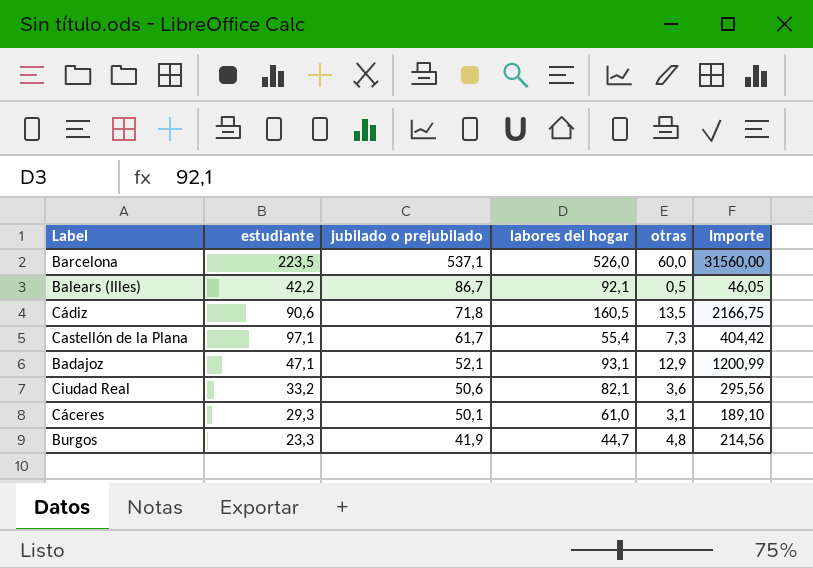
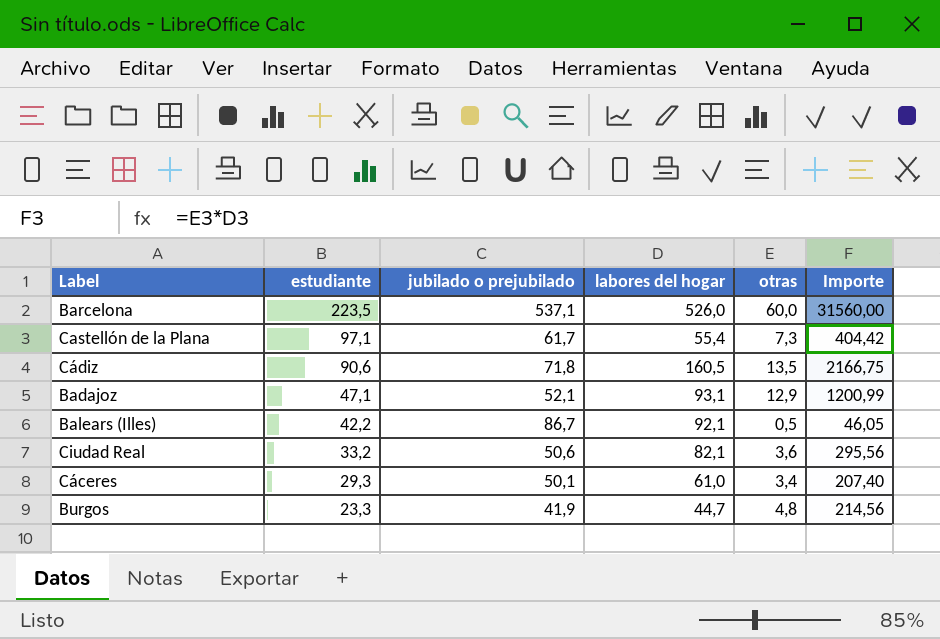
row order: jubilado o prejubilado descending -> estudiante descending
Cáceres | otras: 3,1 -> 3,4
Cáceres | Importe: 189,10 -> 207,40

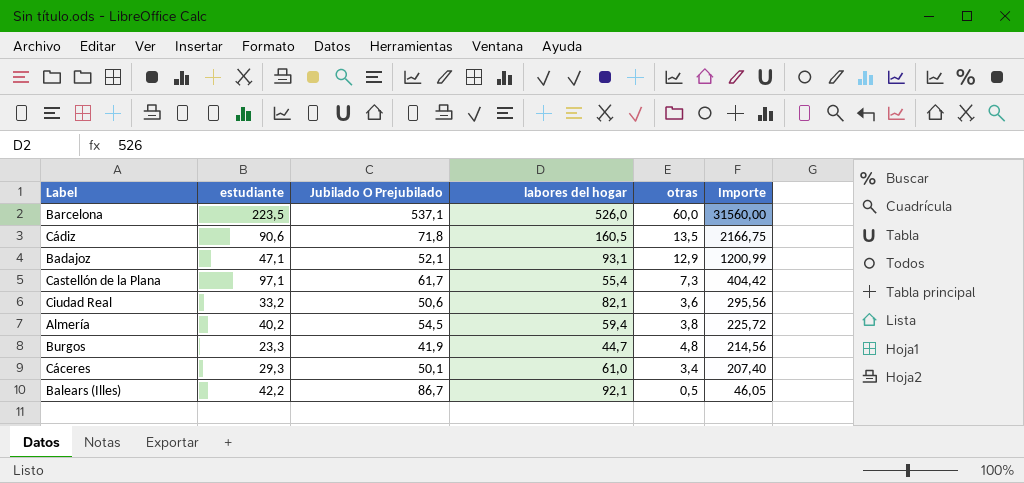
row order: estudiante descending -> Importe descending
column name: jubilado o prejubilado -> Jubilado O Prejubilado
row Almería: none -> 40,2 | 54,5 | 59,4 | 3,8 | 225,72

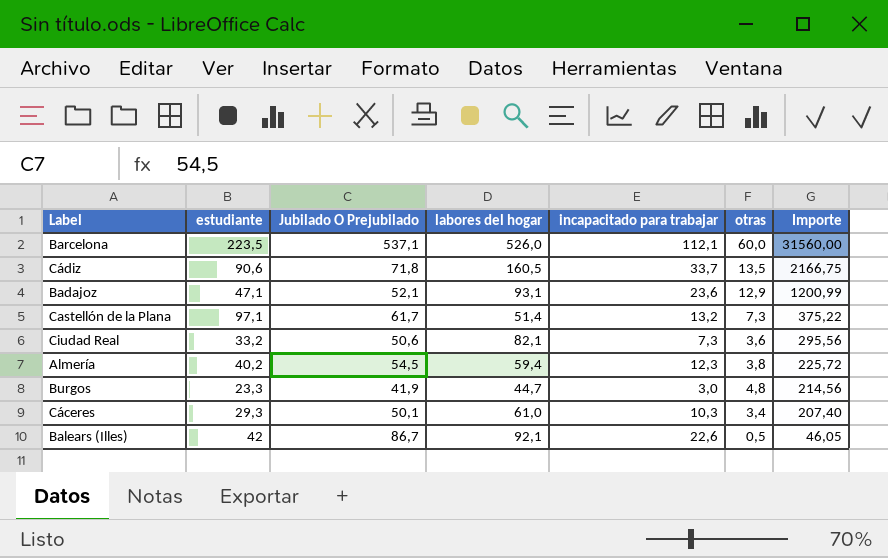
column incapacitado para trabajar | position: none -> 5
Castellón de la Plana | labores del hogar: 55,4 -> 51,4
Castellón de la Plana | Importe: 404,42 -> 375,22
Balears (Illes) | estudiante: 42,2 -> 42

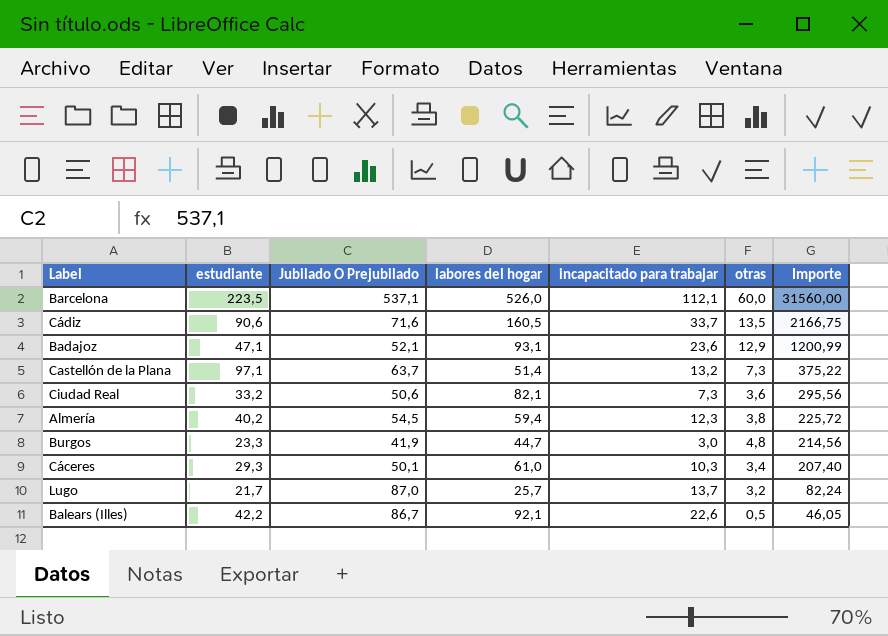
Cádiz | Jubilado O Prejubilado: 71,8 -> 71,6
Castellón de la Plana | Jubilado O Prejubilado: 61,7 -> 63,7
row Lugo: none -> 21,7 | 87,0 | 25,7 | 13,7 | 3,2 | 82,24
Balears (Illes) | estudiante: 42 -> 42,2

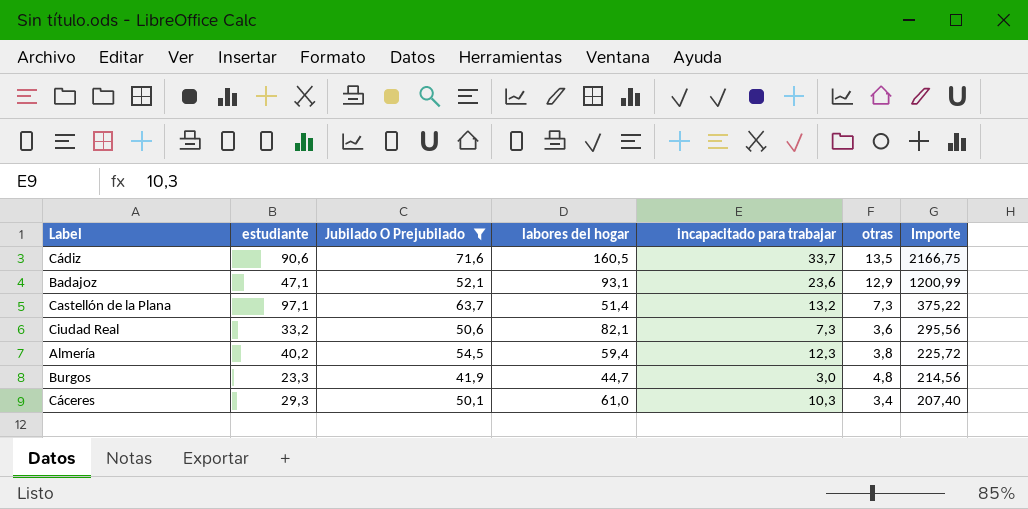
filter: none -> Jubilado O Prejubilado <= 71,6

